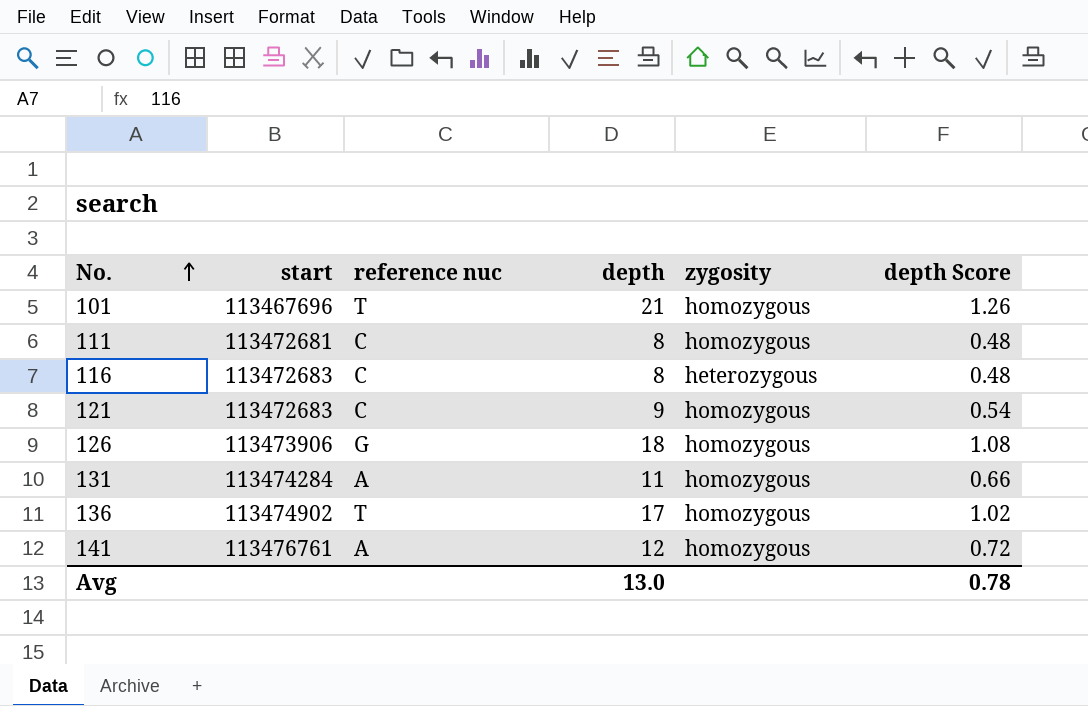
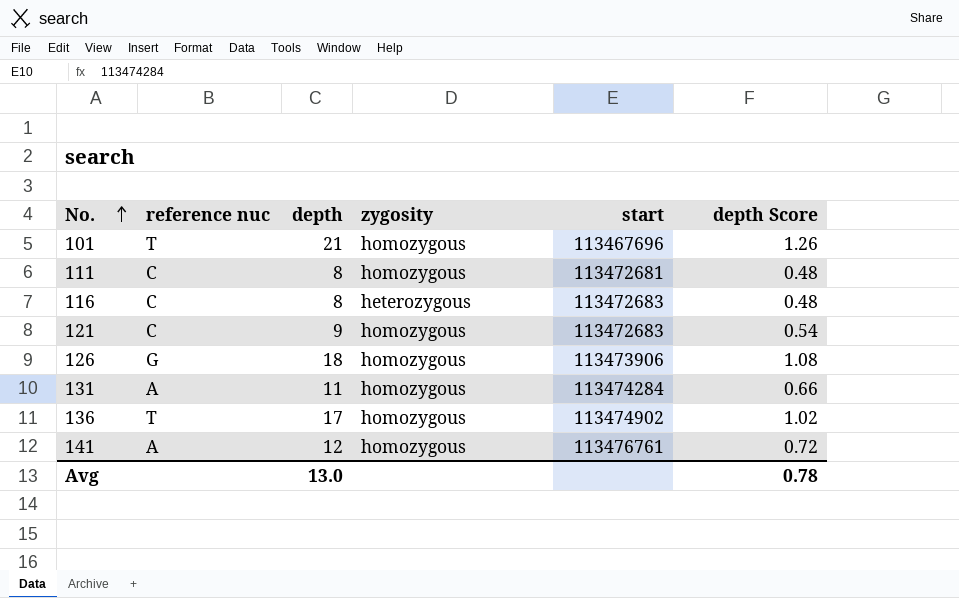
column start | position: 2 -> 5

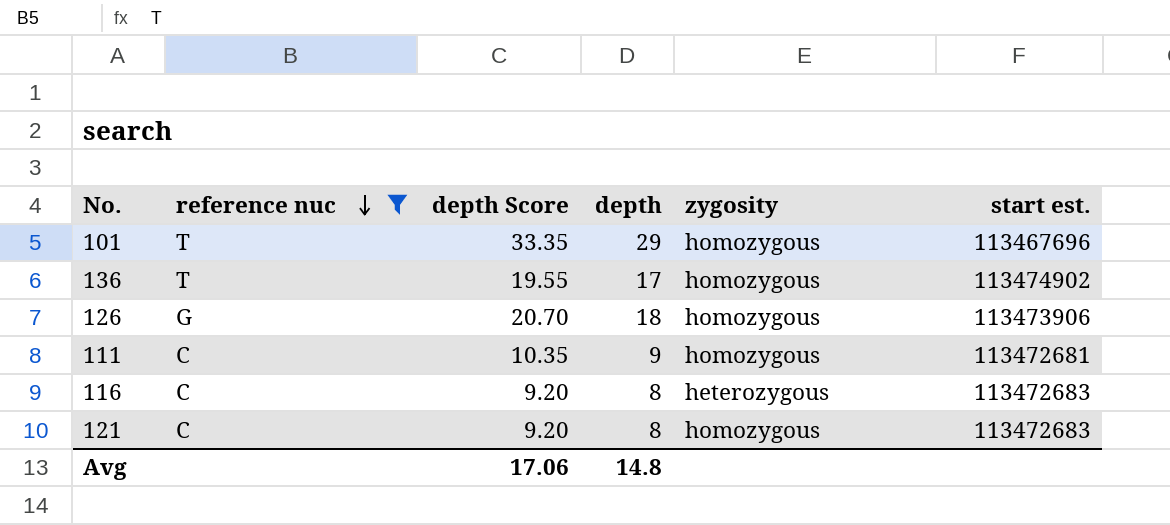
filter: none -> reference nuc != A
row order: No. ascending -> reference nuc descending
column depth Score | formula: [depth] * 0.06 -> [depth] * 1.15
column depth Score | position: 6 -> 3
column name: start -> start est.
101 | depth: 21 -> 29
111 | depth: 8 -> 9
121 | depth: 9 -> 8
Avg | depth Score: 0.78 -> 17.06
Avg | depth: 13.0 -> 14.8

